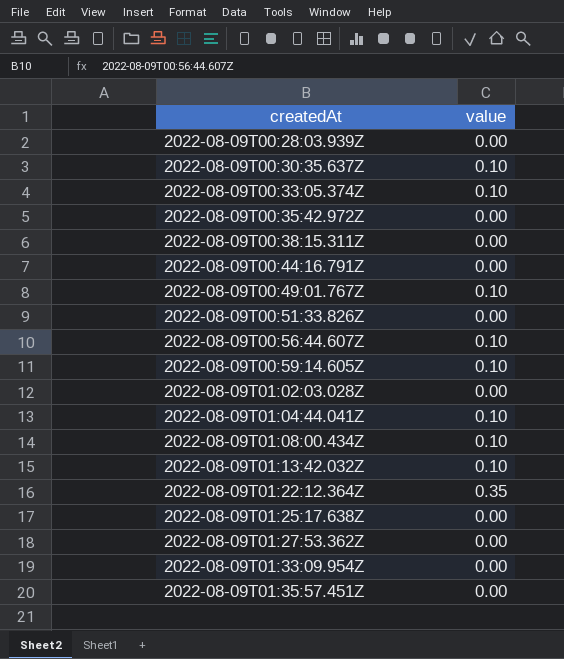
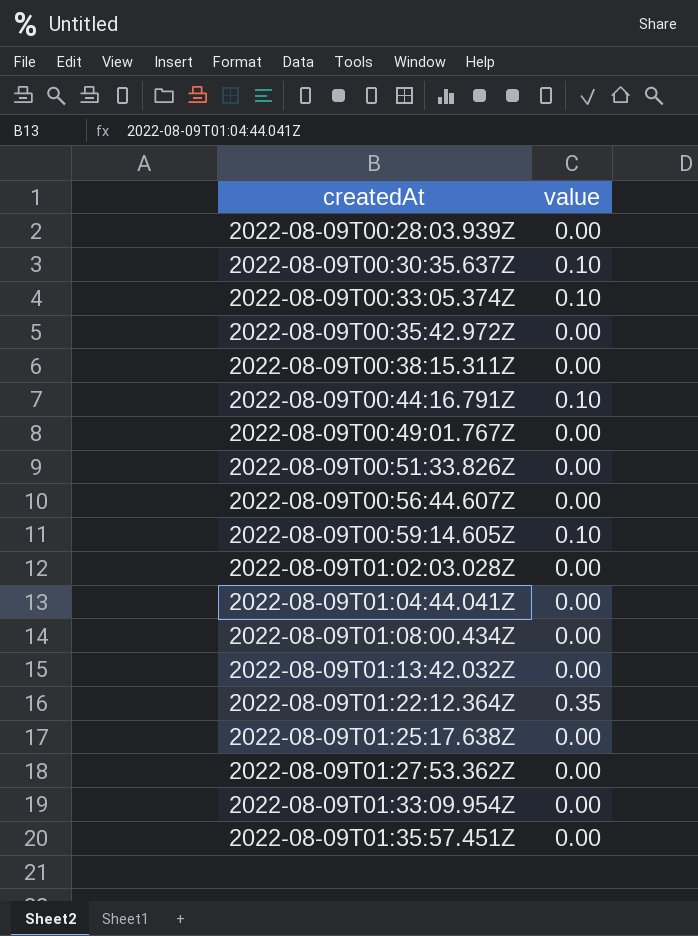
2022-08-09T00:44:16.791Z | value: 0.00 -> 0.10
2022-08-09T00:49:01.767Z | value: 0.10 -> 0.00
2022-08-09T00:56:44.607Z | value: 0.10 -> 0.00
2022-08-09T01:04:44.041Z | value: 0.10 -> 0.00
2022-08-09T01:08:00.434Z | value: 0.10 -> 0.00
2022-08-09T01:13:42.032Z | value: 0.10 -> 0.00

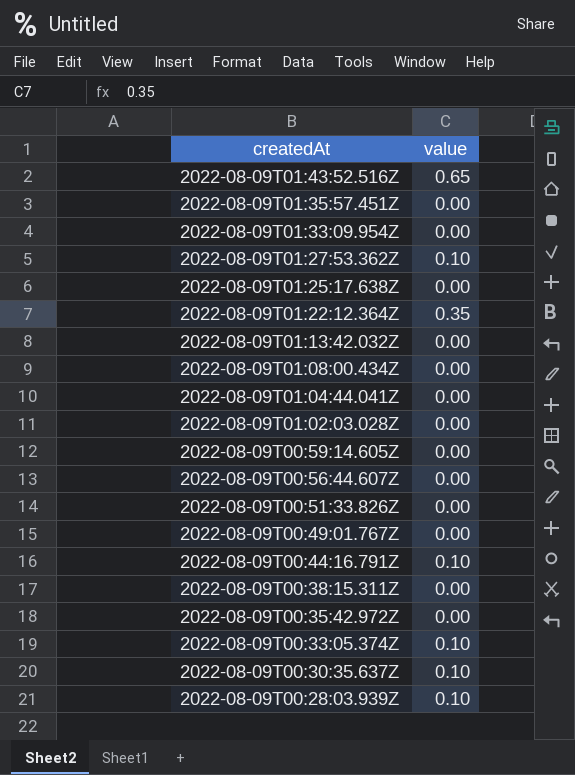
row order: createdAt ascending -> createdAt descending
row 2022-08-09T01:43:52.516Z: none -> 0.65
2022-08-09T01:27:53.362Z | value: 0.00 -> 0.10
2022-08-09T00:59:14.605Z | value: 0.10 -> 0.00
2022-08-09T00:28:03.939Z | value: 0.00 -> 0.10

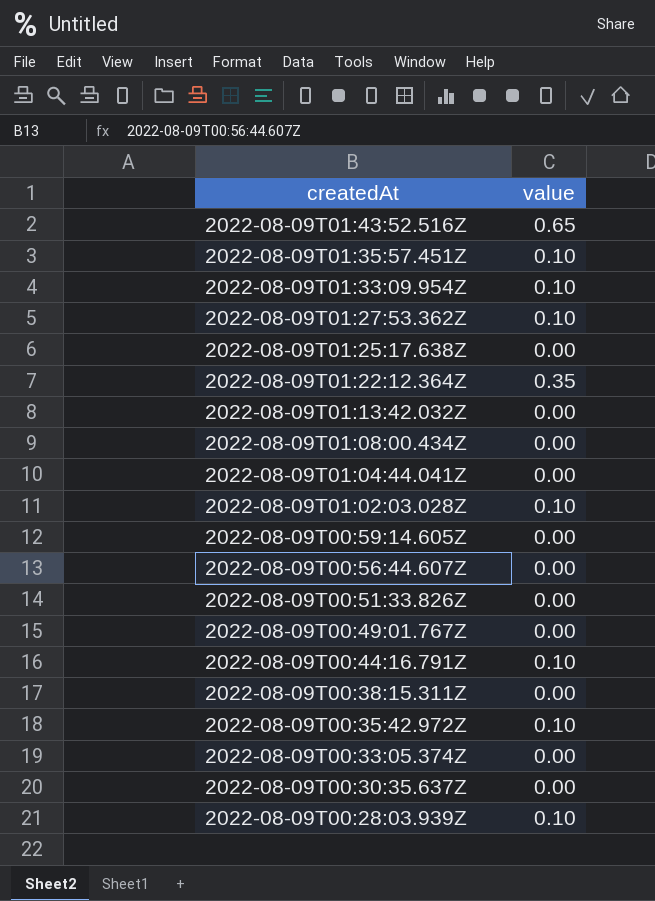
2022-08-09T01:35:57.451Z | value: 0.00 -> 0.10
2022-08-09T01:33:09.954Z | value: 0.00 -> 0.10
2022-08-09T01:02:03.028Z | value: 0.00 -> 0.10
2022-08-09T00:35:42.972Z | value: 0.00 -> 0.10
2022-08-09T00:33:05.374Z | value: 0.10 -> 0.00
2022-08-09T00:30:35.637Z | value: 0.10 -> 0.00

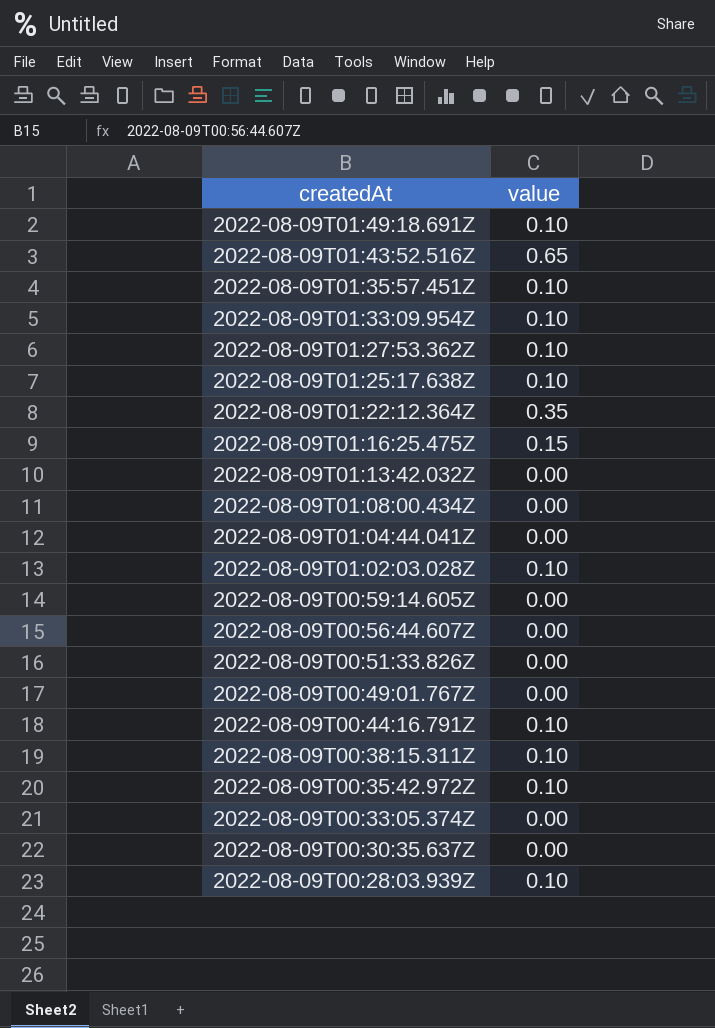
row 2022-08-09T01:49:18.691Z: none -> 0.10
2022-08-09T01:25:17.638Z | value: 0.00 -> 0.10
row 2022-08-09T01:16:25.475Z: none -> 0.15
2022-08-09T00:38:15.311Z | value: 0.00 -> 0.10

